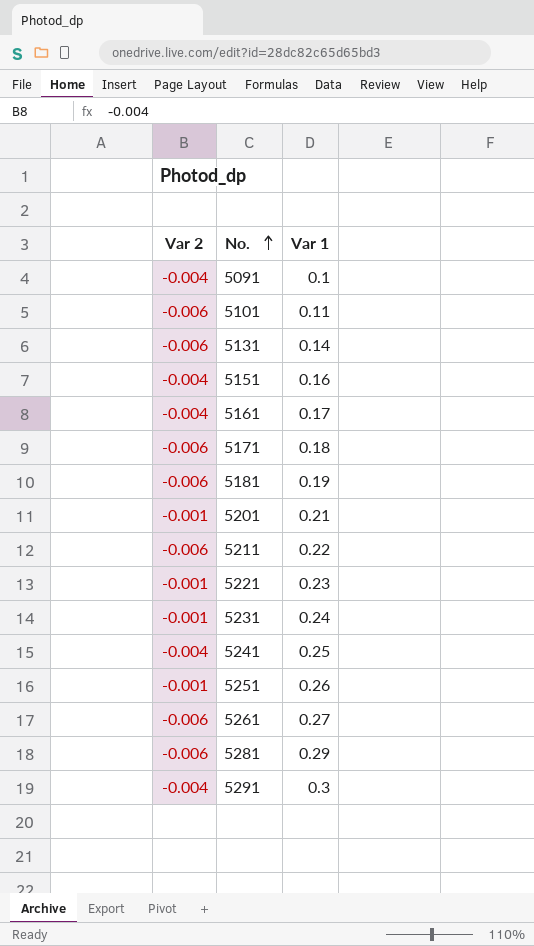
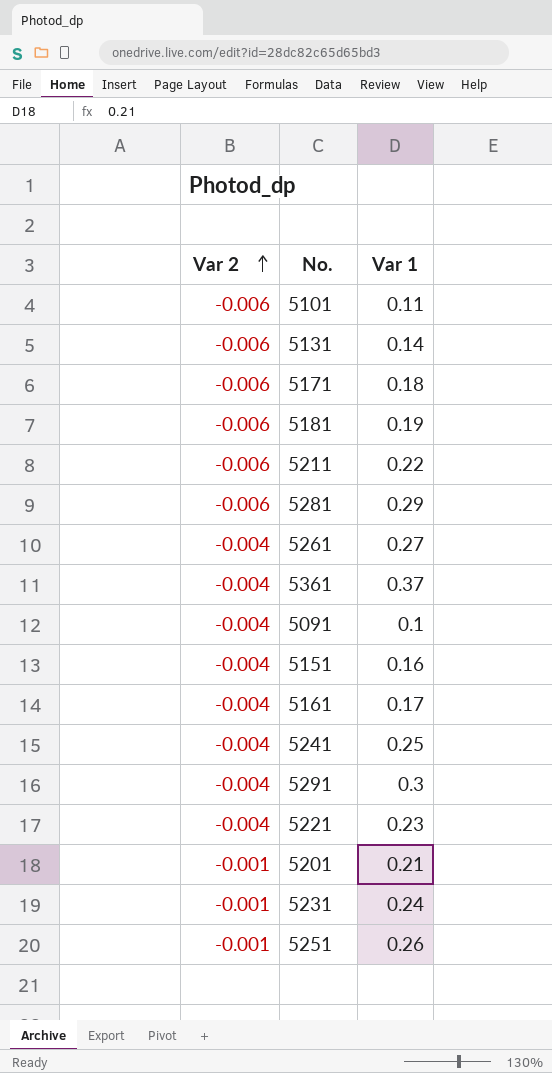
row order: No. ascending -> Var 2 ascending
5261 | Var 2: -0.006 -> -0.004
row 5361: none -> -0.004 | 0.37
5221 | Var 2: -0.001 -> -0.004

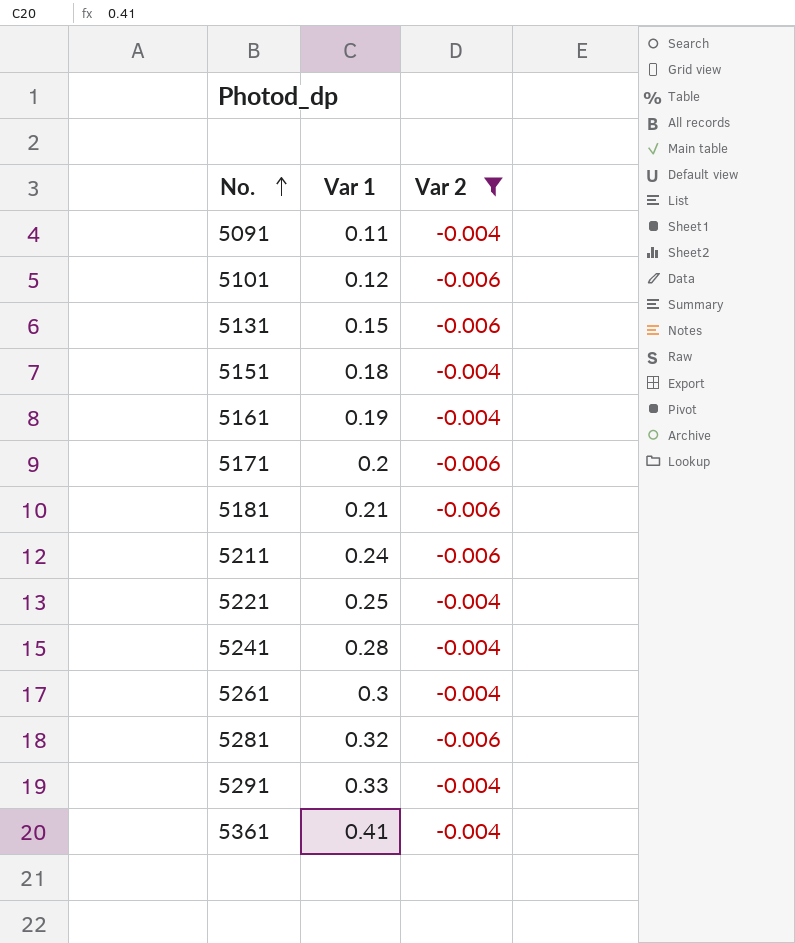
filter: none -> Var 2 != -0.001
row order: Var 2 ascending -> No. ascending
column Var 2 | position: 1 -> 3
5091 | Var 1: 0.1 -> 0.11
5101 | Var 1: 0.11 -> 0.12
5131 | Var 1: 0.14 -> 0.15
5151 | Var 1: 0.16 -> 0.18
5161 | Var 1: 0.17 -> 0.19
5171 | Var 1: 0.18 -> 0.2
5181 | Var 1: 0.19 -> 0.21
5211 | Var 1: 0.22 -> 0.24
5221 | Var 1: 0.23 -> 0.25
5241 | Var 1: 0.25 -> 0.28
5261 | Var 1: 0.27 -> 0.3
5281 | Var 1: 0.29 -> 0.32
5291 | Var 1: 0.3 -> 0.33
5361 | Var 1: 0.37 -> 0.41

